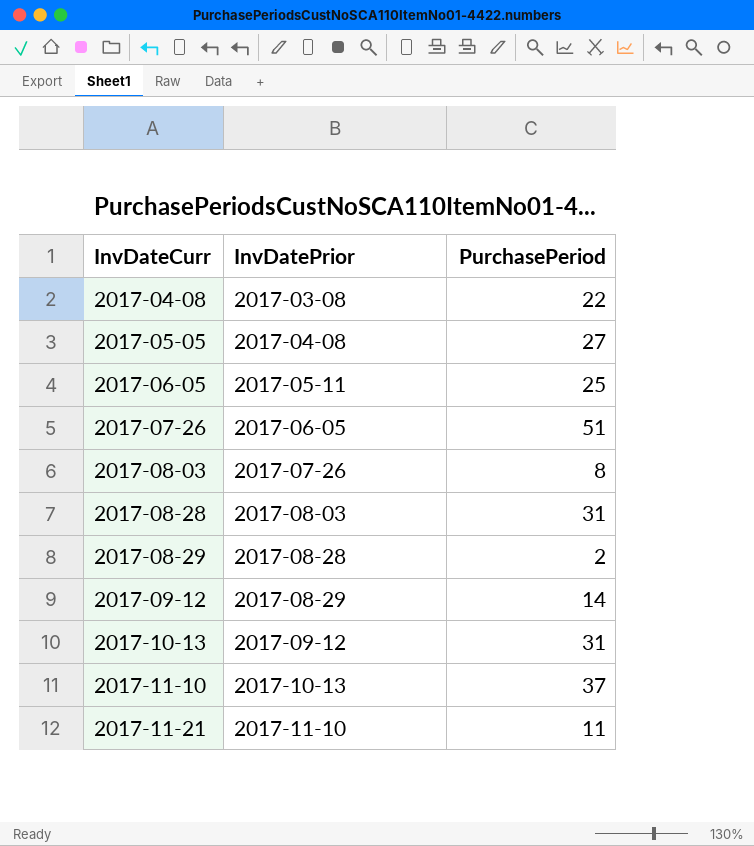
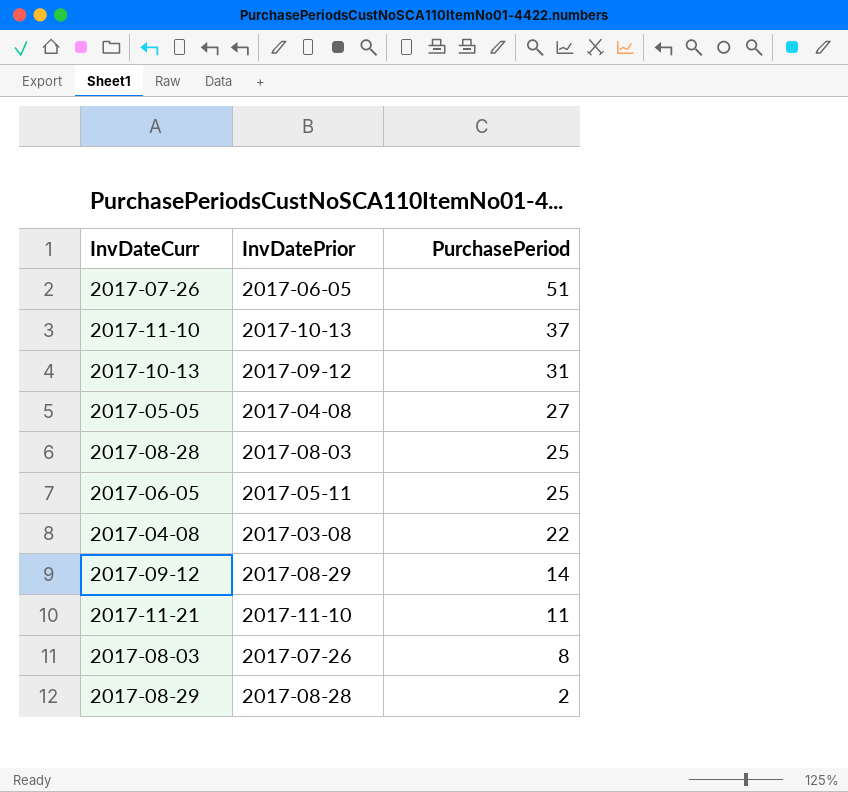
row order: InvDateCurr ascending -> PurchasePeriod descending
2017-08-28 | PurchasePeriod: 31 -> 25

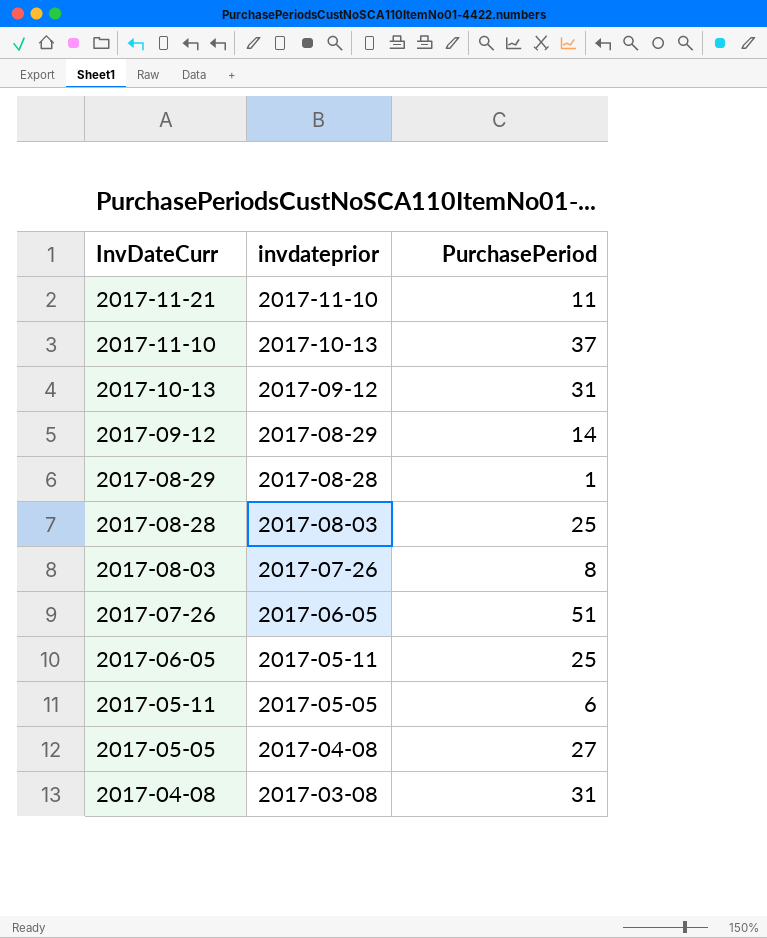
row order: PurchasePeriod descending -> InvDateCurr descending
column name: InvDatePrior -> invdateprior
2017-08-29 | PurchasePeriod: 2 -> 1
row 2017-05-11: none -> 2017-05-05 | 6
2017-04-08 | PurchasePeriod: 22 -> 31

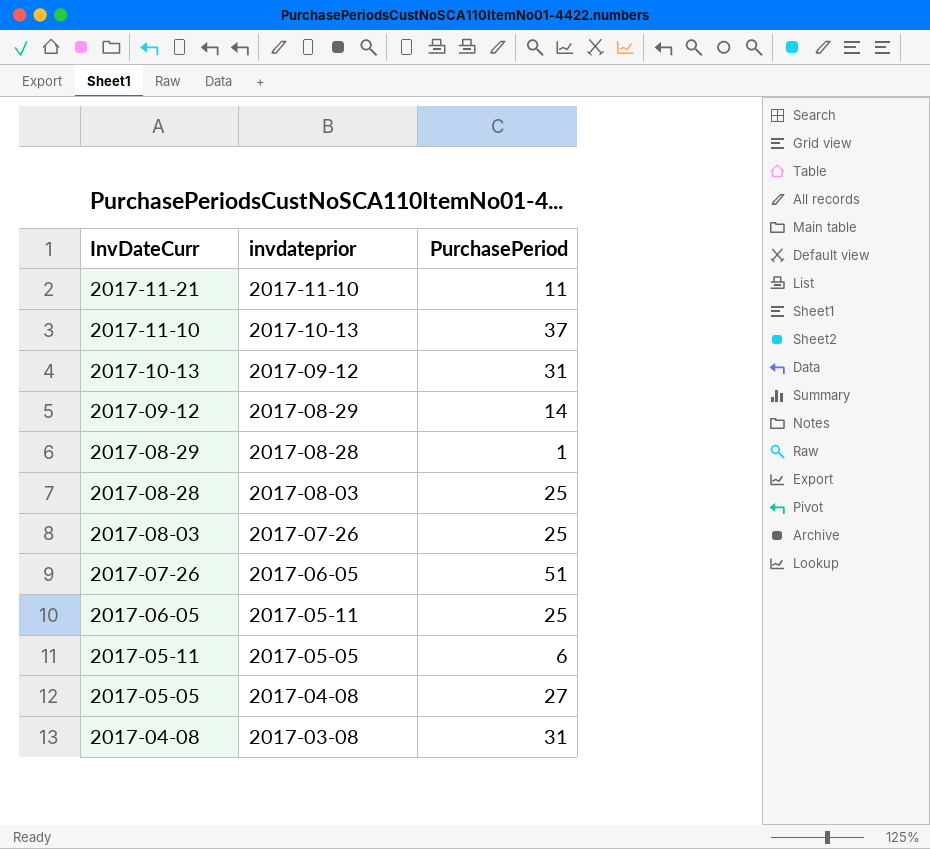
2017-08-03 | PurchasePeriod: 8 -> 25

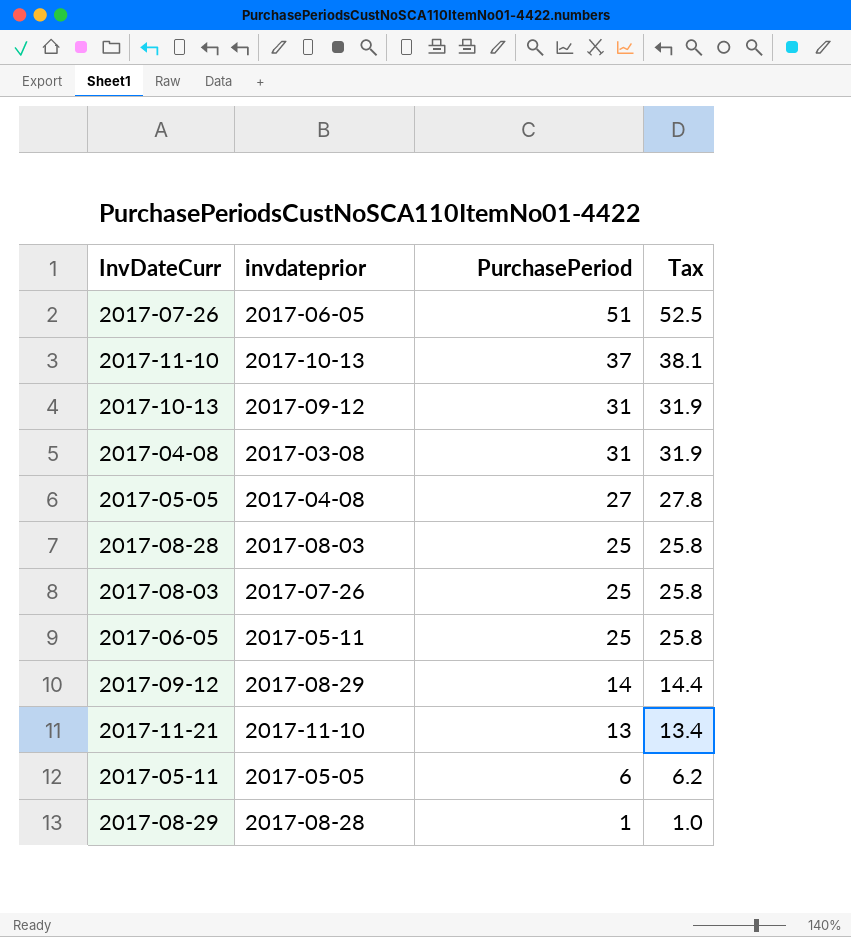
row order: InvDateCurr descending -> PurchasePeriod descending
column Tax | formula: none -> [PurchasePeriod] * 1.03
2017-11-21 | PurchasePeriod: 11 -> 13

